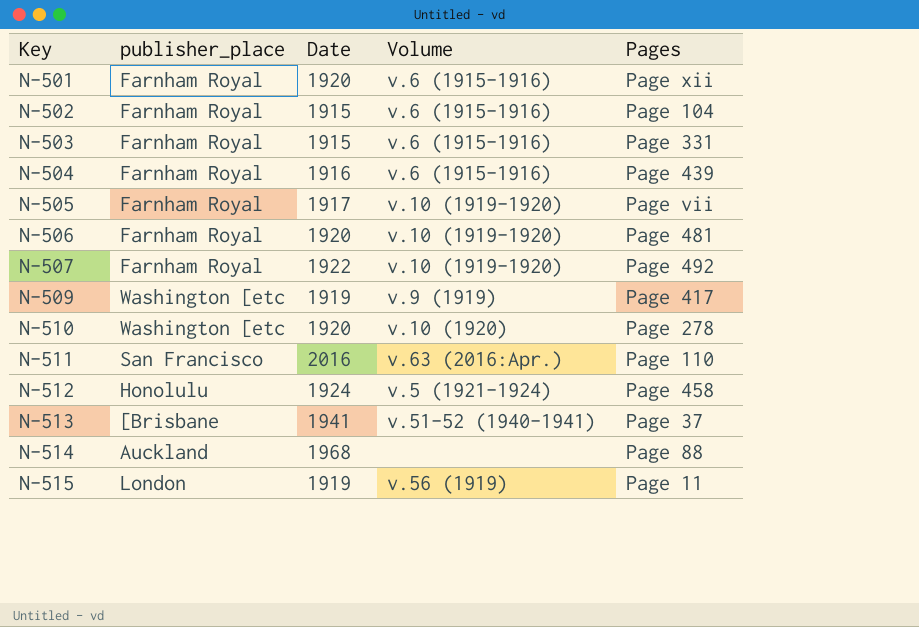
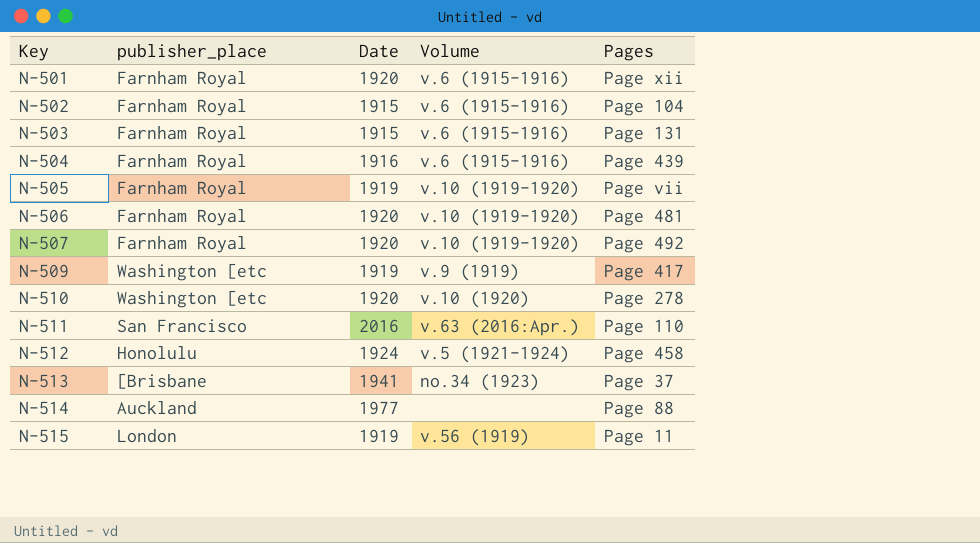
N-503 | Pages: Page 331 -> Page 131
N-505 | Date: 1917 -> 1919
N-507 | Date: 1922 -> 1920
N-513 | Volume: v.51-52 (1940-1941) -> no.34 (1923)
N-514 | Date: 1968 -> 1977

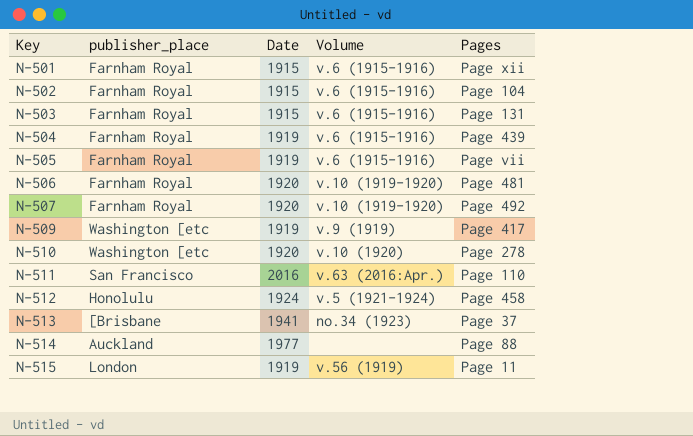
N-501 | Date: 1920 -> 1915
N-504 | Date: 1916 -> 1919
N-505 | Volume: v.10 (1919-1920) -> v.6 (1915-1916)

